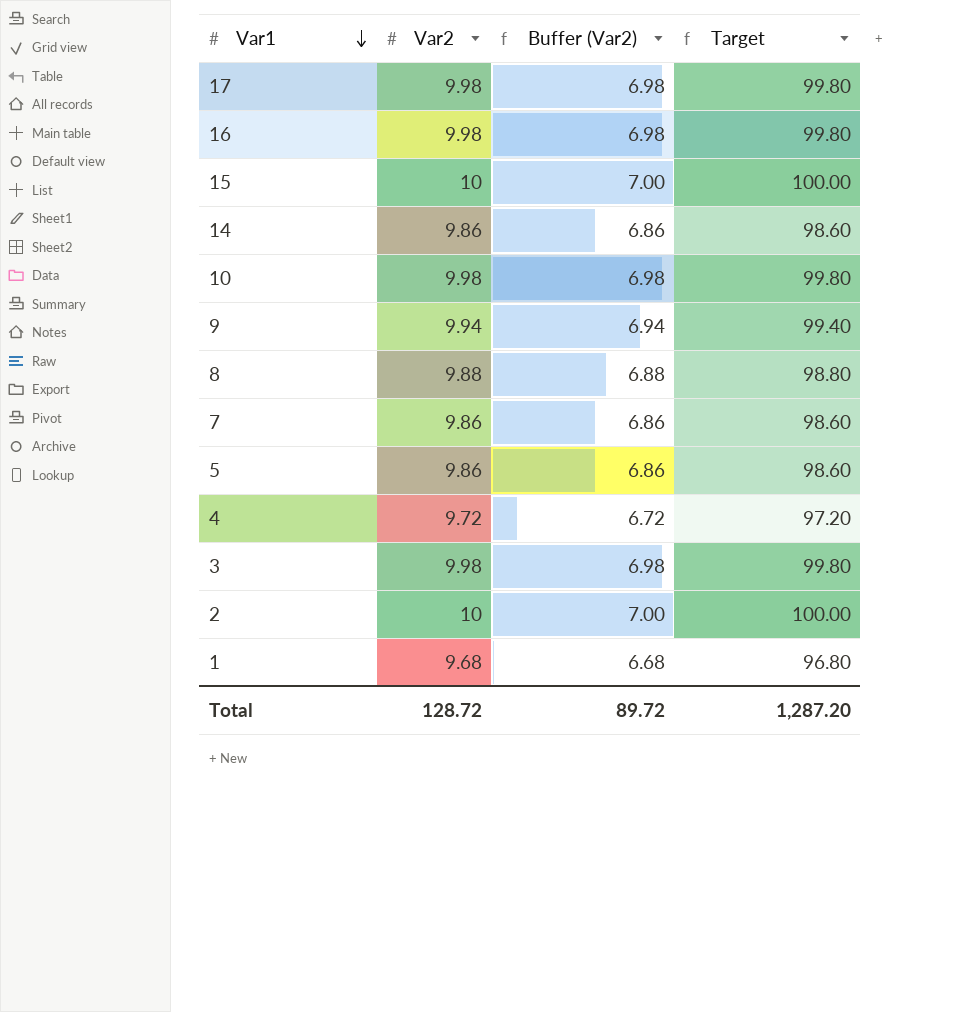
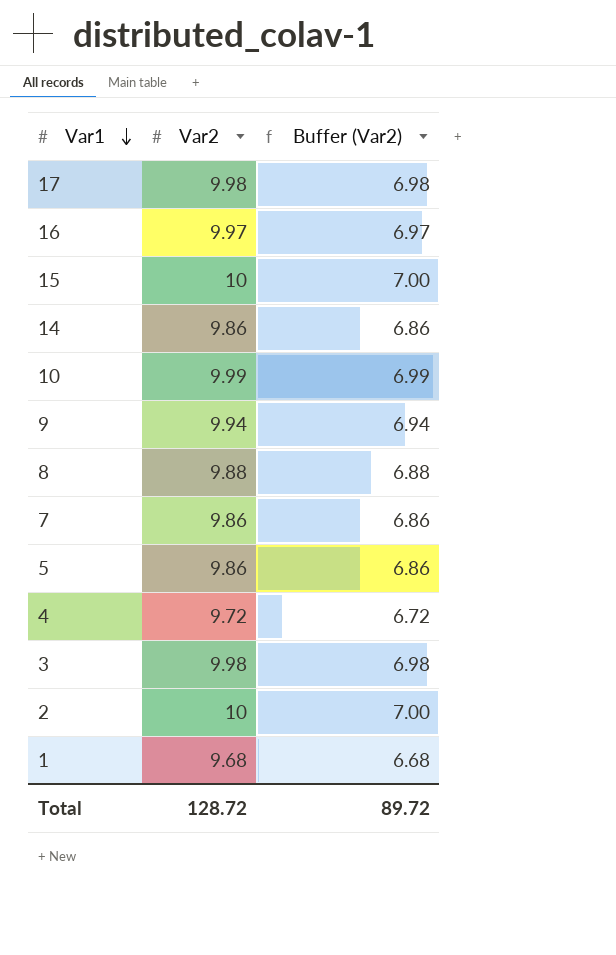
column Target | formula: [Var2] * 10 -> none
16 | Var2: 9.98 -> 9.97
16 | Buffer (Var2): 6.98 -> 6.97
10 | Var2: 9.98 -> 9.99
10 | Buffer (Var2): 6.98 -> 6.99

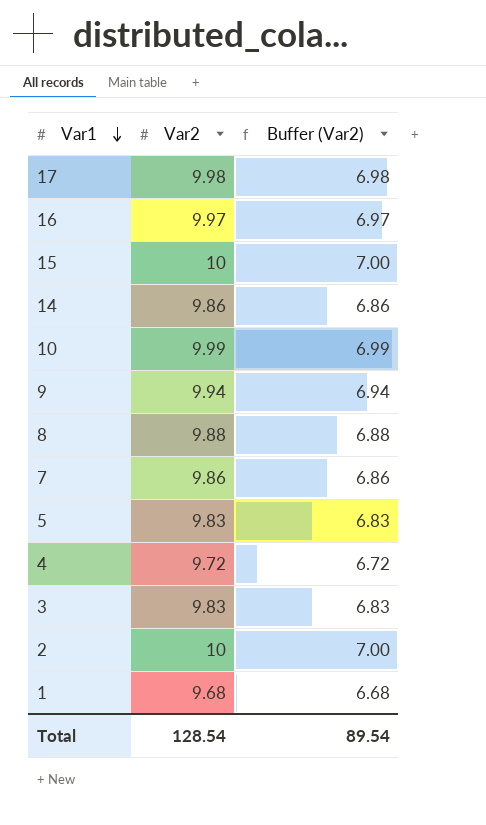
5 | Var2: 9.86 -> 9.83
5 | Buffer (Var2): 6.86 -> 6.83
3 | Var2: 9.98 -> 9.83
3 | Buffer (Var2): 6.98 -> 6.83
Total | Var2: 128.72 -> 128.54
Total | Buffer (Var2): 89.72 -> 89.54

